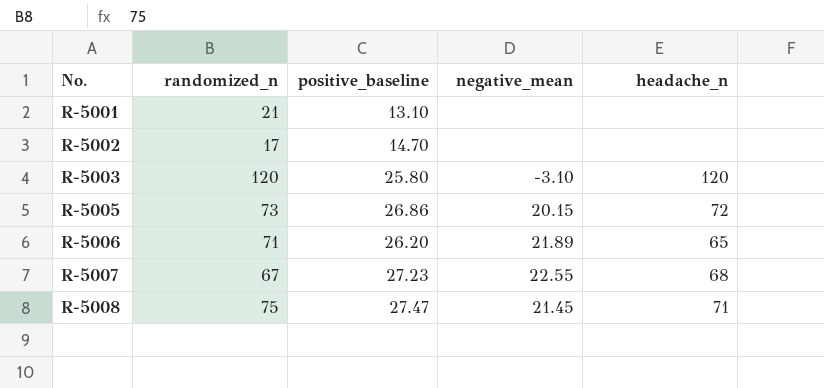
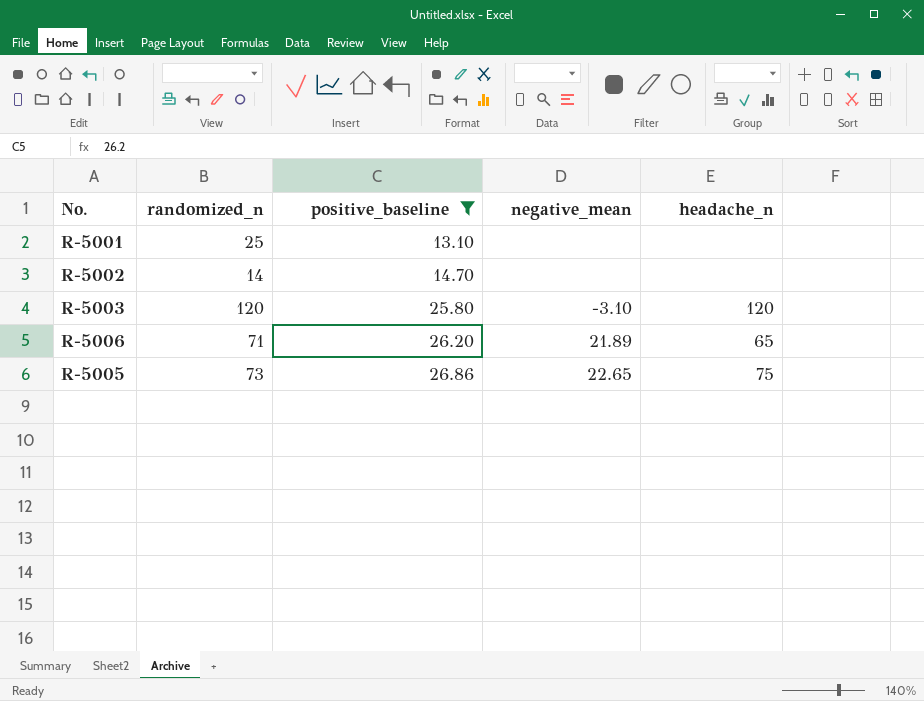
filter: none -> positive_baseline <= 26.86
row order: No. ascending -> positive_baseline ascending
R-5001 | randomized_n: 21 -> 25
R-5002 | randomized_n: 17 -> 14
R-5005 | negative_mean: 20.15 -> 22.65
R-5005 | headache_n: 72 -> 75

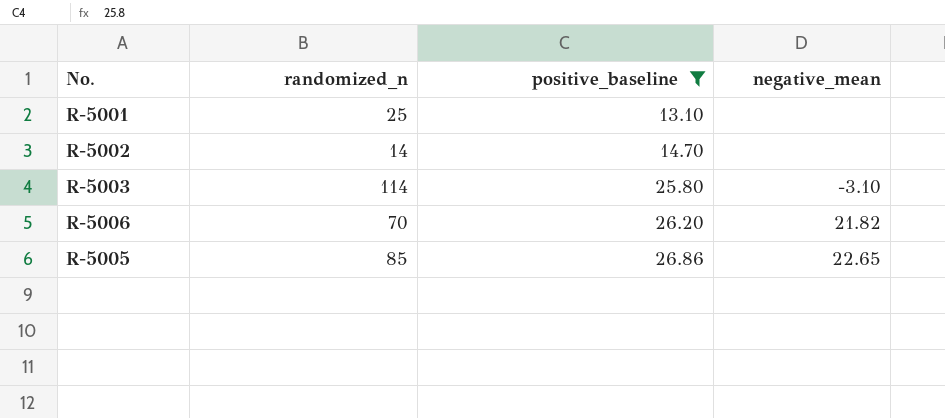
column headache_n | position: 5 -> none
R-5003 | randomized_n: 120 -> 114
R-5006 | randomized_n: 71 -> 70
R-5006 | negative_mean: 21.89 -> 21.82
R-5005 | randomized_n: 73 -> 85

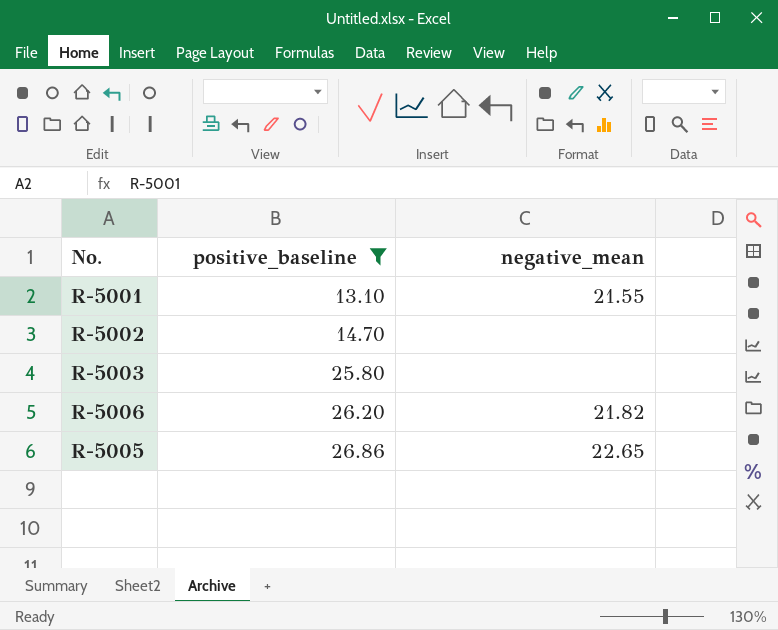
column randomized_n | position: 2 -> none
R-5001 | negative_mean: none -> 21.55
R-5003 | negative_mean: -3.10 -> none

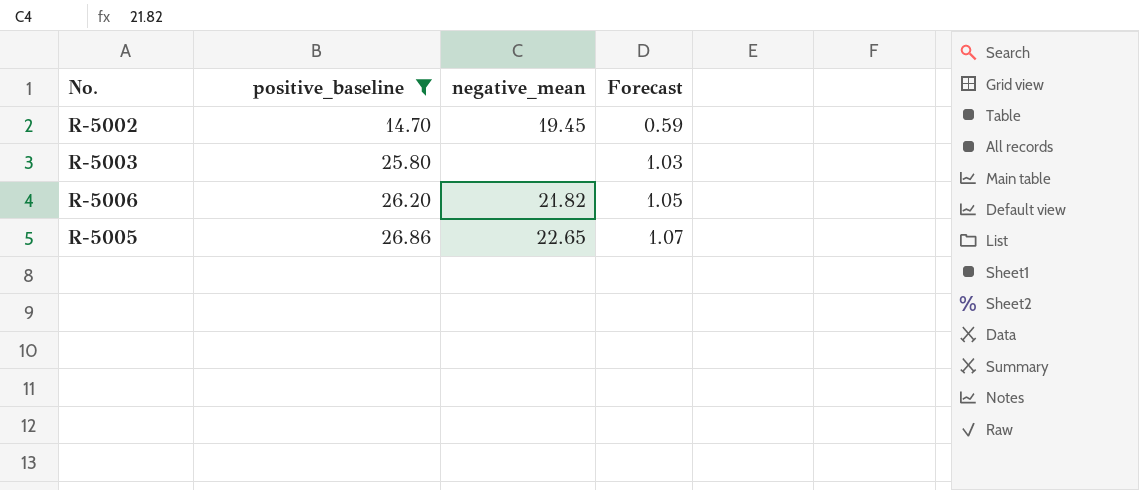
column Forecast | formula: none -> [positive_baseline] * 0.04
row R-5001: 13.10 | 21.55 -> none
R-5002 | negative_mean: none -> 19.45

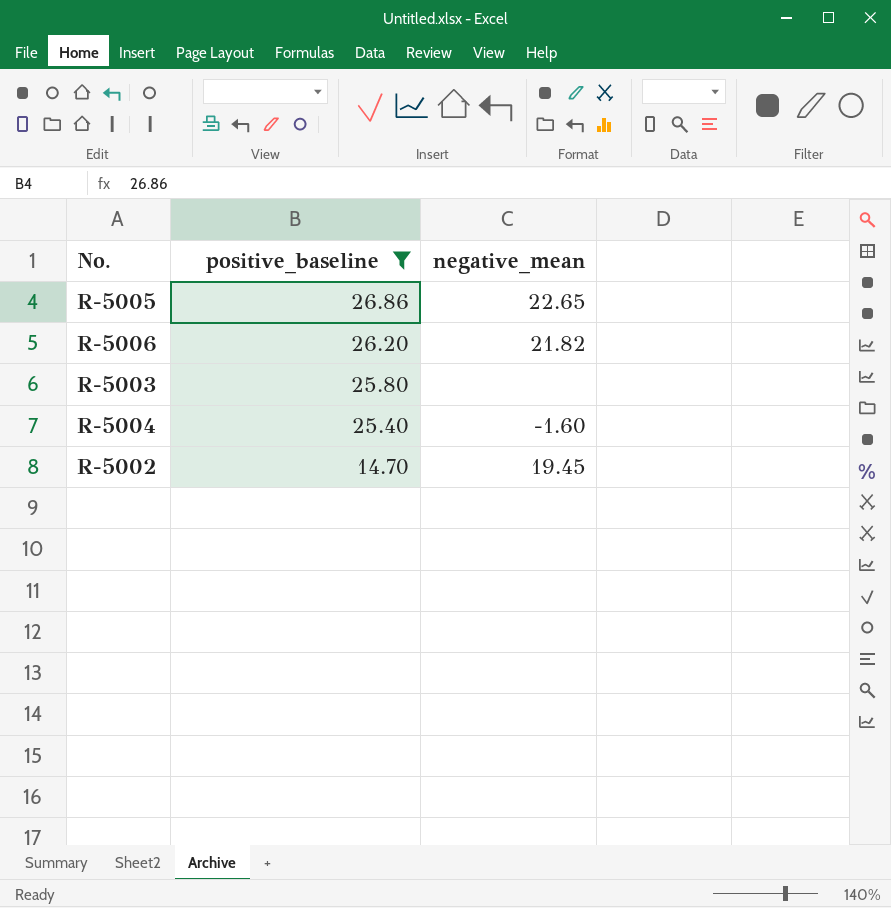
row order: positive_baseline ascending -> positive_baseline descending
column Forecast | formula: [positive_baseline] * 0.04 -> none
row R-5004: none -> 25.40 | -1.60

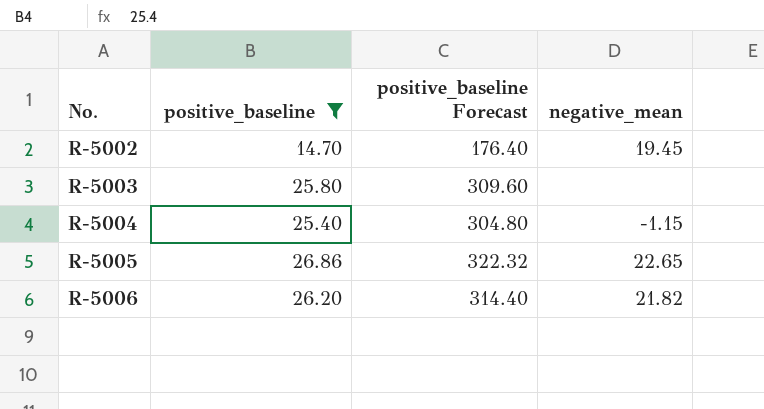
row order: positive_baseline descending -> No. ascending
column positive_baseline Forecast | formula: none -> [positive_baseline] * 12
R-5004 | negative_mean: -1.60 -> -1.15

